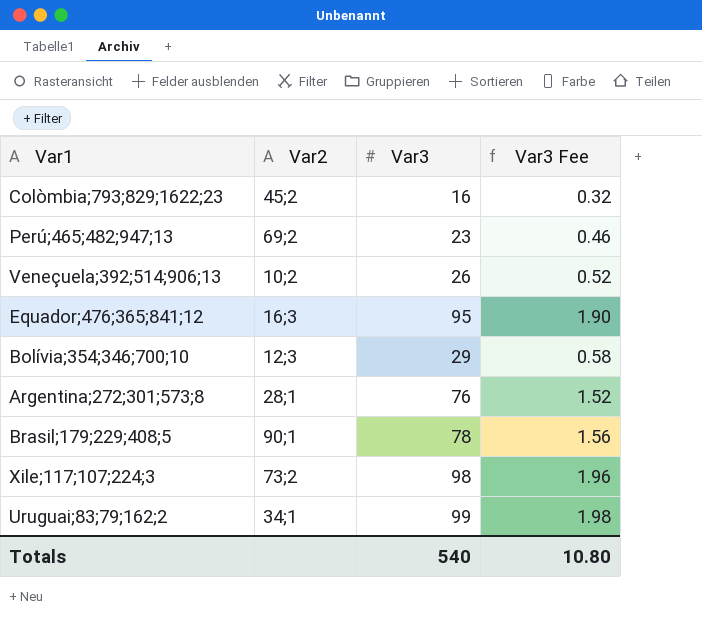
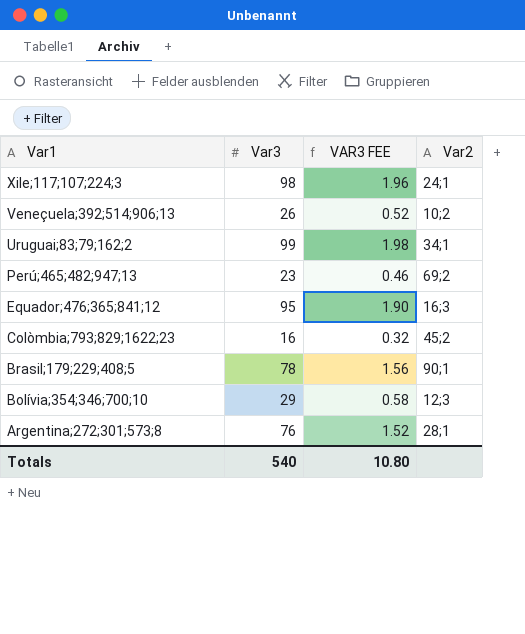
row order: none -> Var1 descending
column name: Var3 Fee -> VAR3 FEE
column Var2 | position: 2 -> 4
Xile;117;107;224;3 | Var2: 73;2 -> 24;1

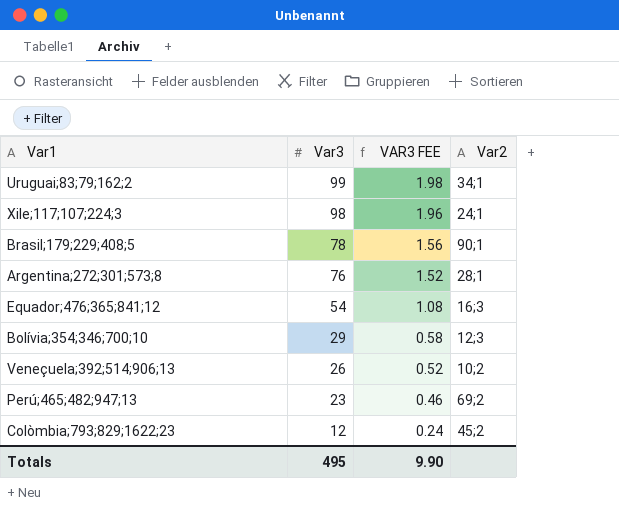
row order: Var1 descending -> Var3 descending
Equador;476;365;841;12 | Var3: 95 -> 54
Equador;476;365;841;12 | VAR3 FEE: 1.90 -> 1.08
Colòmbia;793;829;1622;23 | Var3: 16 -> 12
Colòmbia;793;829;1622;23 | VAR3 FEE: 0.32 -> 0.24
Totals | Var3: 540 -> 495
Totals | VAR3 FEE: 10.80 -> 9.90

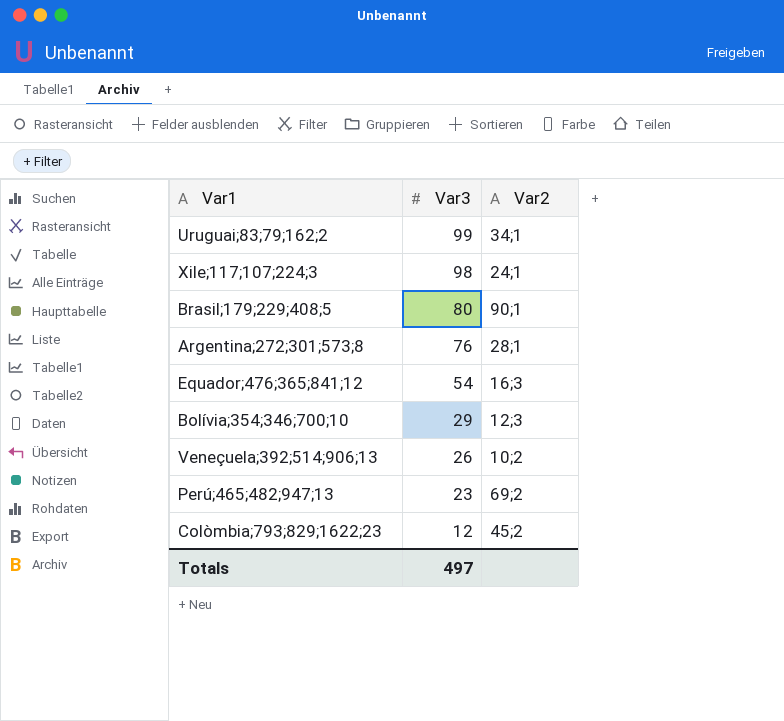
column VAR3 FEE | formula: [Var3] * 0.02 -> none
Brasil;179;229;408;5 | Var3: 78 -> 80
Totals | Var3: 495 -> 497

